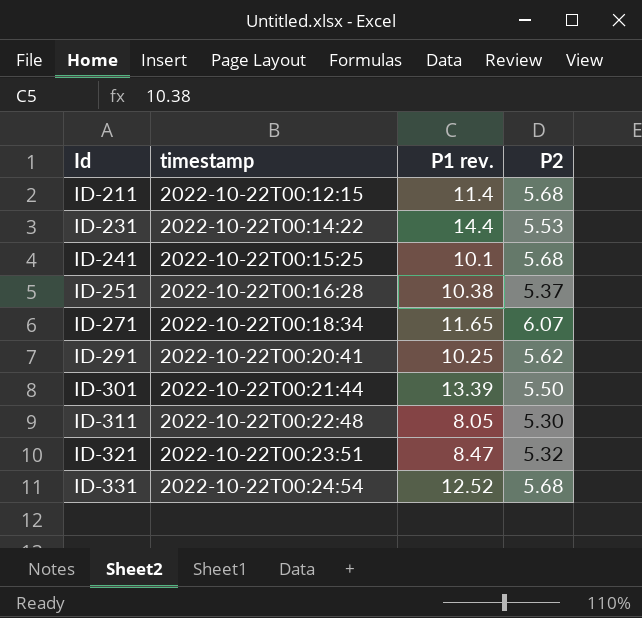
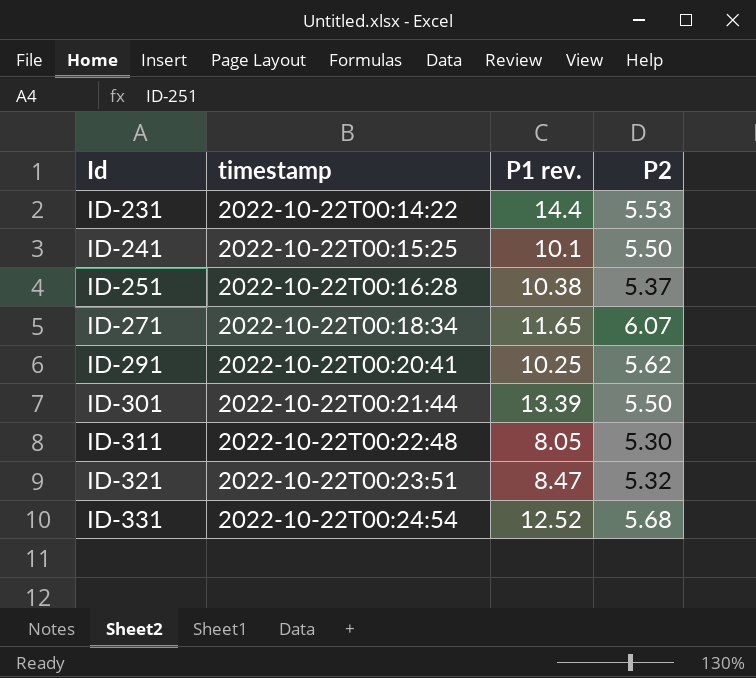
row ID-211: 2022-10-22T00:12:15 | 11.4 | 5.68 -> none
ID-241 | P2: 5.68 -> 5.50

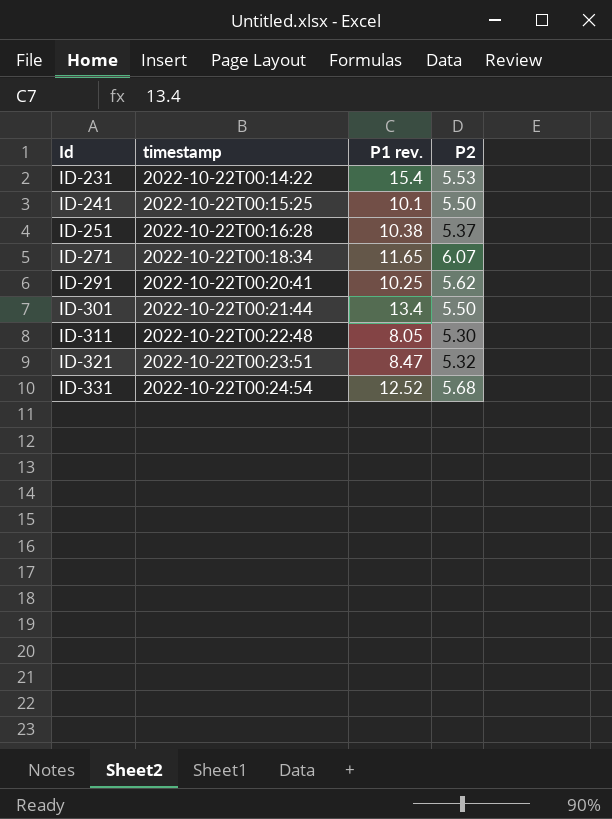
ID-231 | P1 rev.: 14.4 -> 15.4
ID-301 | P1 rev.: 13.39 -> 13.4

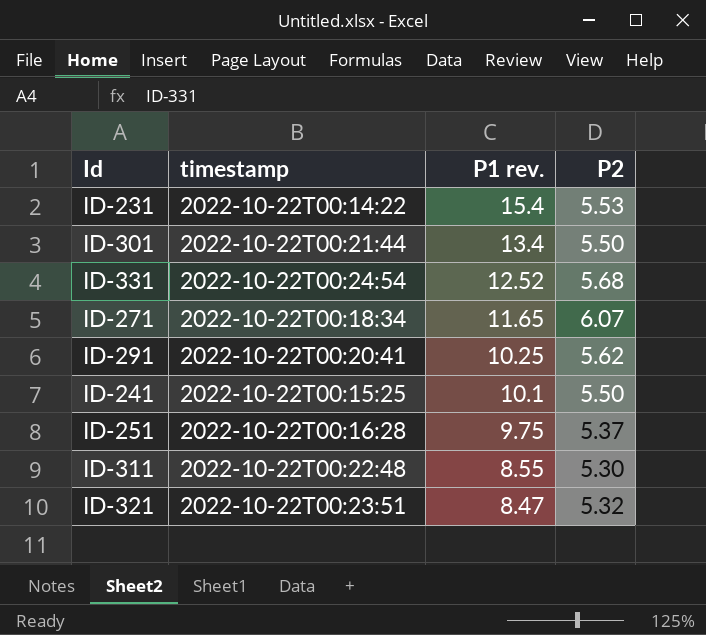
row order: Id ascending -> P1 rev. descending
ID-251 | P1 rev.: 10.38 -> 9.75
ID-311 | P1 rev.: 8.05 -> 8.55

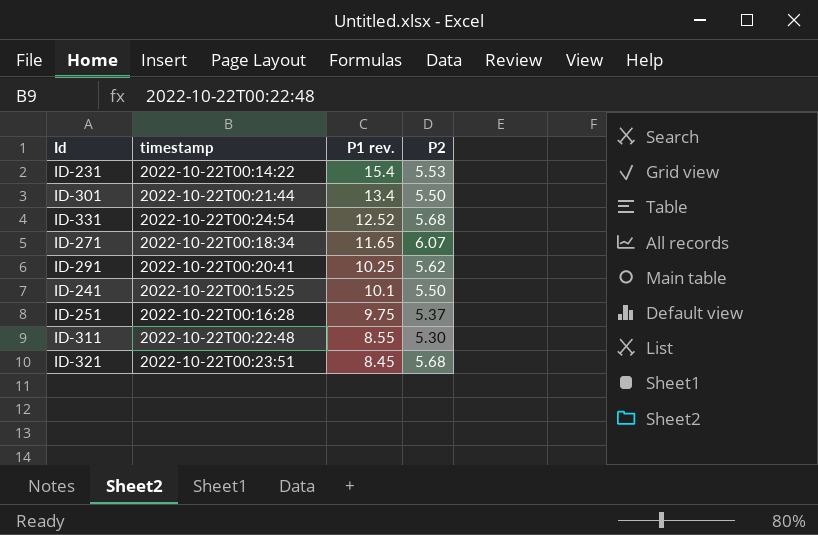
ID-321 | P1 rev.: 8.47 -> 8.45
ID-321 | P2: 5.32 -> 5.68

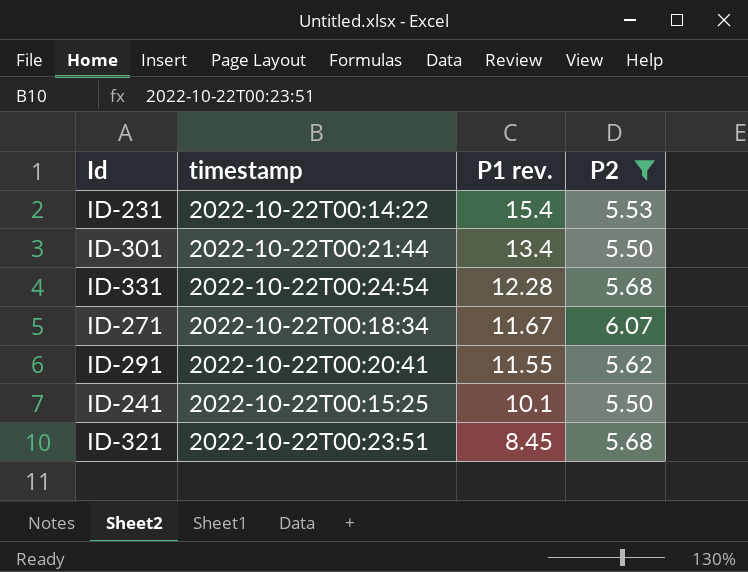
filter: none -> P2 >= 5.50
ID-331 | P1 rev.: 12.52 -> 12.28
ID-271 | P1 rev.: 11.65 -> 11.67
ID-291 | P1 rev.: 10.25 -> 11.55

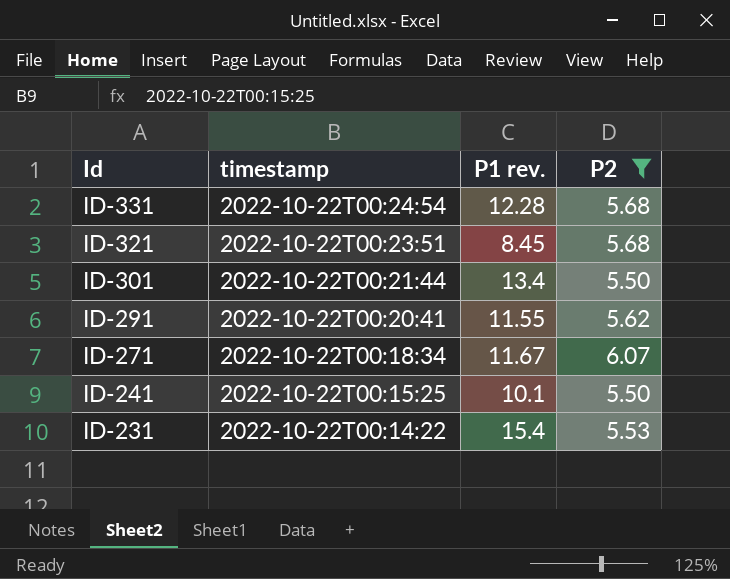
row order: P1 rev. descending -> Id descending

